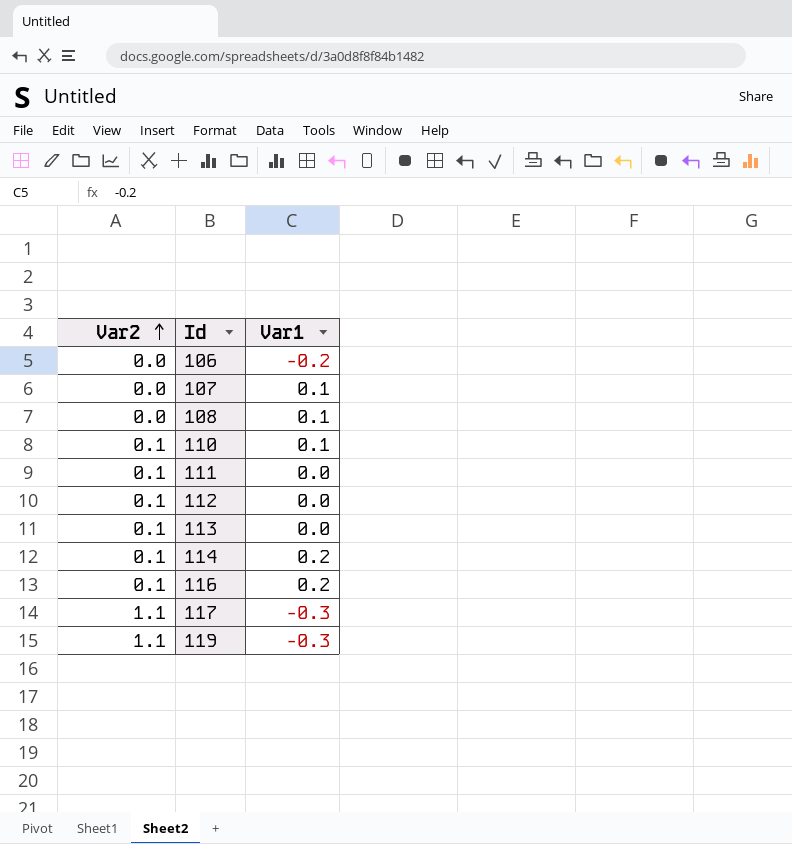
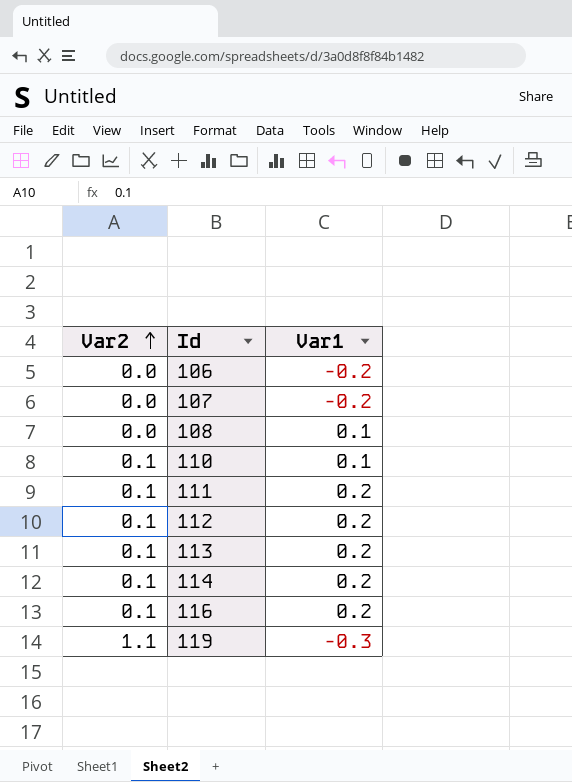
row 117: 1.1 | -0.3 -> none
107 | Var1: 0.1 -> -0.2
111 | Var1: 0.0 -> 0.2
112 | Var1: 0.0 -> 0.2
113 | Var1: 0.0 -> 0.2

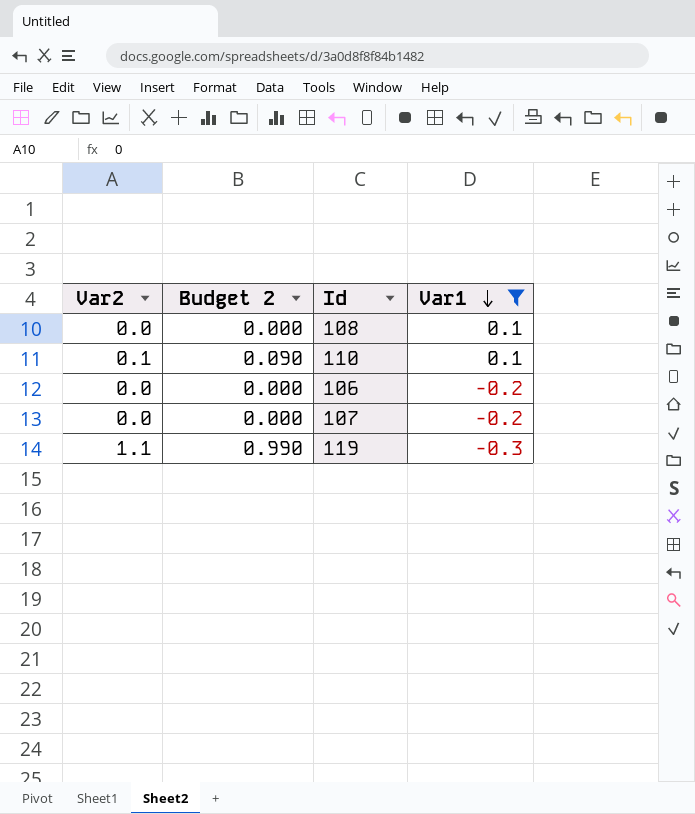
filter: none -> Var1 != 0.2
row order: Var2 ascending -> Var1 descending
column Budget 2 | formula: none -> [Var2] * 0.9

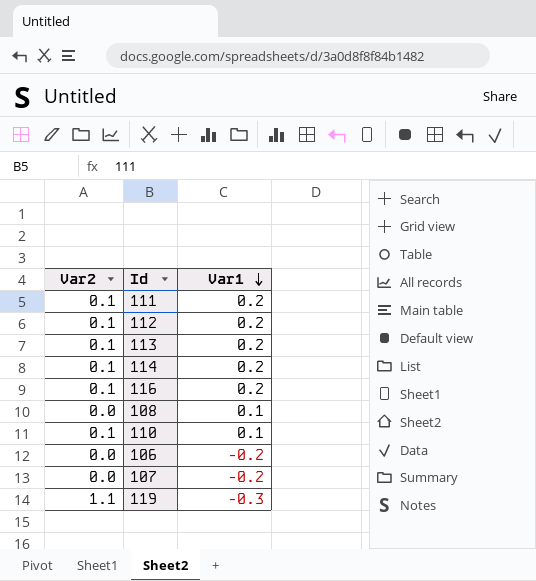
filter: Var1 != 0.2 -> none
column Budget 2 | formula: [Var2] * 0.9 -> none

